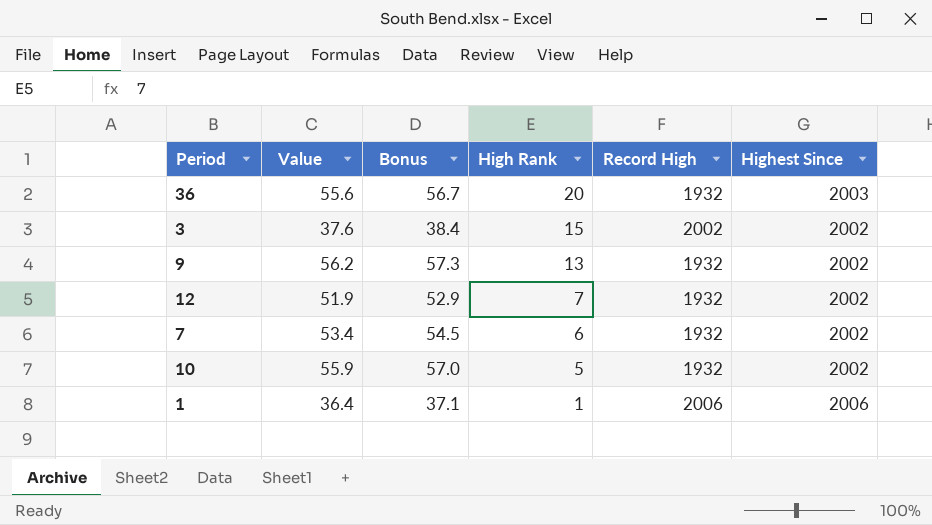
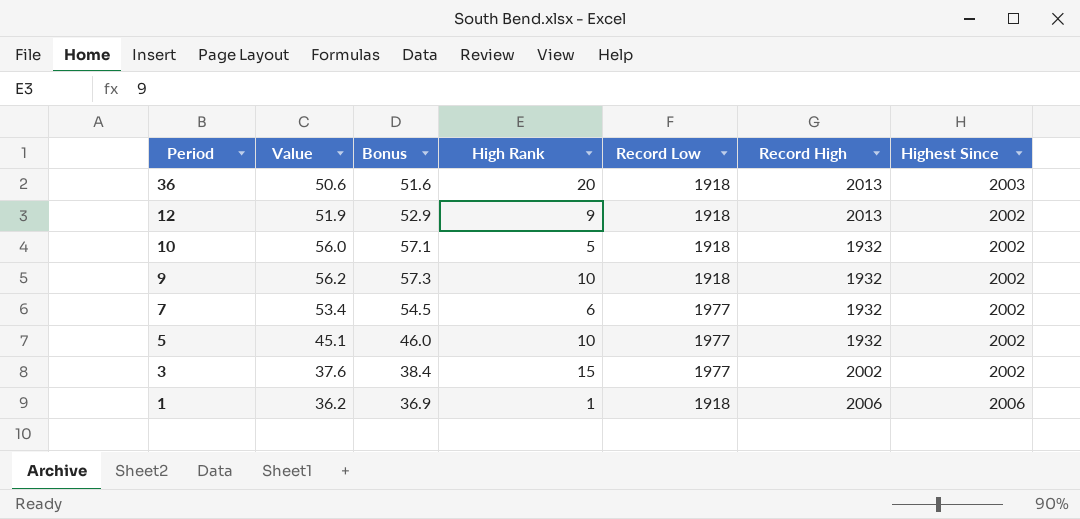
row order: High Rank descending -> Period descending
column Record Low | position: none -> 5
36 | Value: 55.6 -> 50.6
36 | Bonus: 56.7 -> 51.6
36 | Record High: 1932 -> 2013
12 | High Rank: 7 -> 9
12 | Record High: 1932 -> 2013
10 | Value: 55.9 -> 56.0
10 | Bonus: 57.0 -> 57.1
9 | High Rank: 13 -> 10
row 5: none -> 45.1 | 46.0 | 10 | 1977 | 1932 | 2002
1 | Value: 36.4 -> 36.2
1 | Bonus: 37.1 -> 36.9

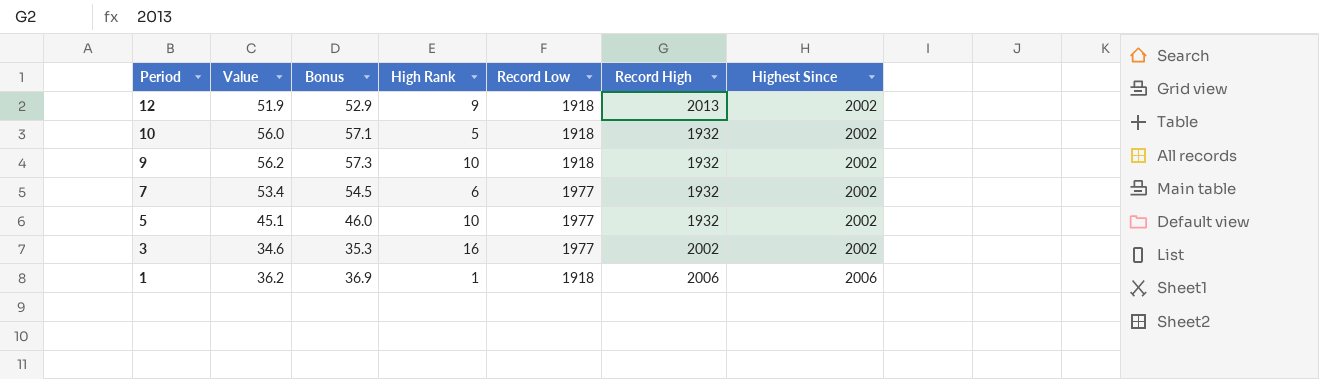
row 36: 50.6 | 51.6 | 20 | 1918 | 2013 | 2003 -> none
3 | Value: 37.6 -> 34.6
3 | Bonus: 38.4 -> 35.3
3 | High Rank: 15 -> 16

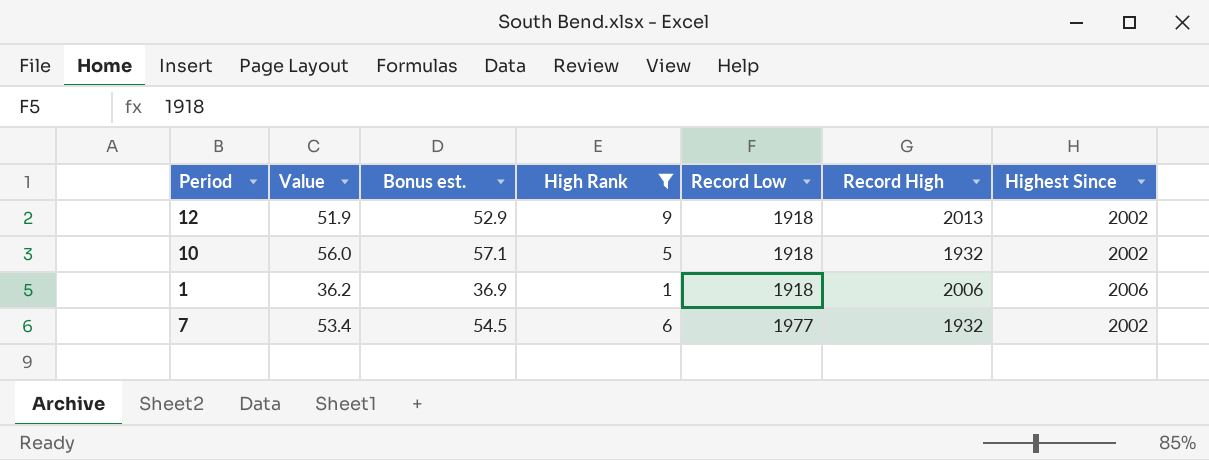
filter: none -> High Rank <= 9
row order: Period descending -> Record Low ascending
column name: Bonus -> Bonus est.

